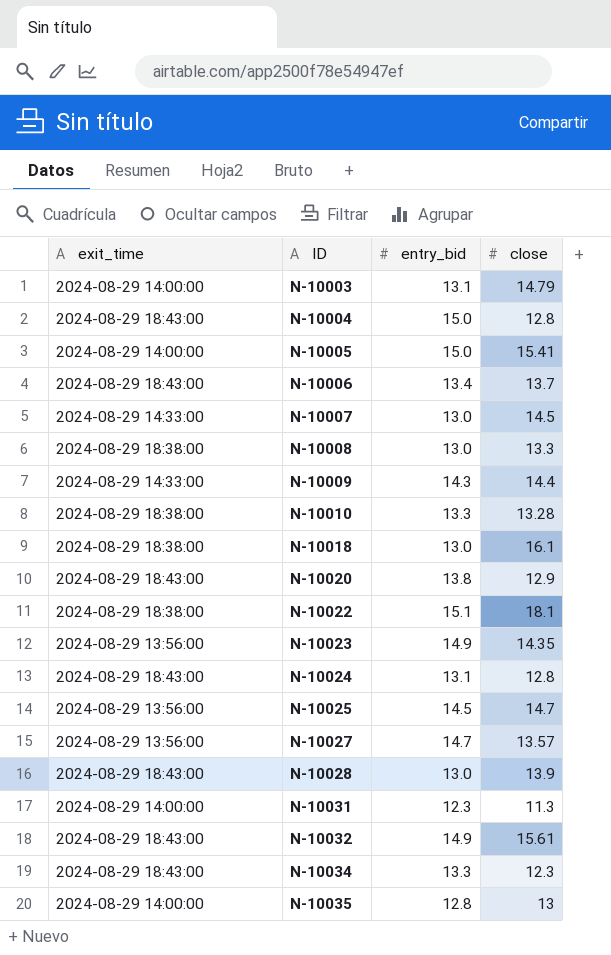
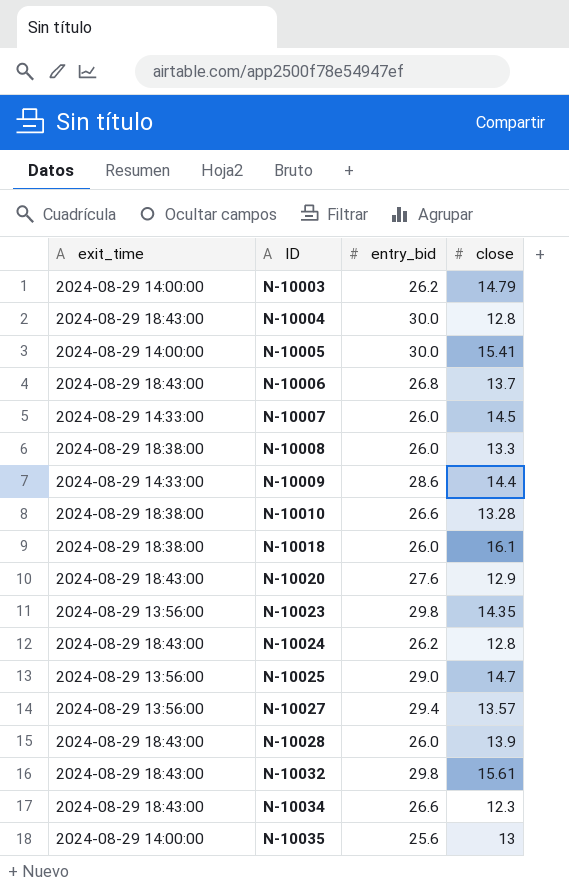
row N-10022: 2024-08-29 18:38:00 | 15.1 | 18.1 -> none
row N-10031: 2024-08-29 14:00:00 | 12.3 | 11.3 -> none
N-10003 | entry_bid: 13.1 -> 26.2
N-10004 | entry_bid: 15.0 -> 30.0
N-10005 | entry_bid: 15.0 -> 30.0
N-10006 | entry_bid: 13.4 -> 26.8
N-10007 | entry_bid: 13.0 -> 26.0
N-10008 | entry_bid: 13.0 -> 26.0
N-10009 | entry_bid: 14.3 -> 28.6
N-10010 | entry_bid: 13.3 -> 26.6
N-10018 | entry_bid: 13.0 -> 26.0
N-10020 | entry_bid: 13.8 -> 27.6
N-10023 | entry_bid: 14.9 -> 29.8
N-10024 | entry_bid: 13.1 -> 26.2
N-10025 | entry_bid: 14.5 -> 29.0
N-10027 | entry_bid: 14.7 -> 29.4
N-10028 | entry_bid: 13.0 -> 26.0
N-10032 | entry_bid: 14.9 -> 29.8
N-10034 | entry_bid: 13.3 -> 26.6
N-10035 | entry_bid: 12.8 -> 25.6

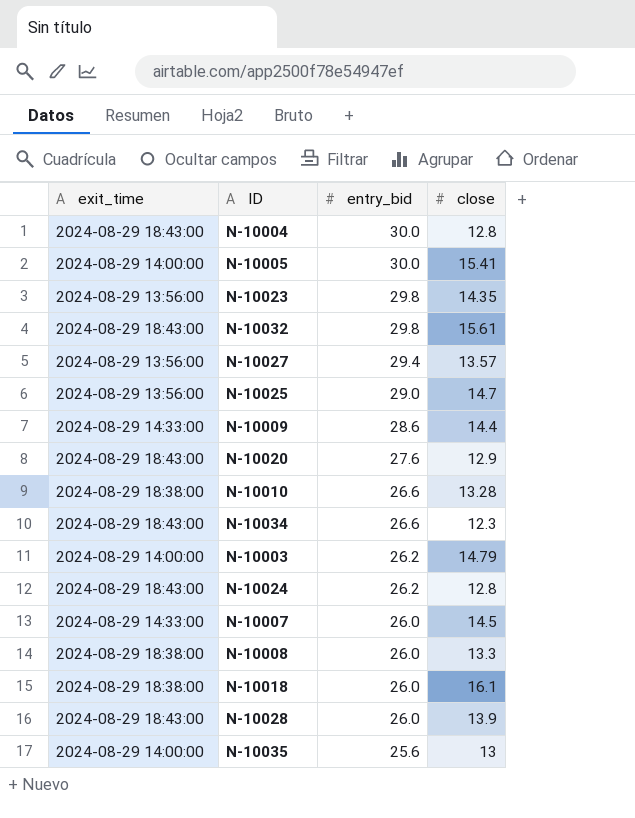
row order: ID ascending -> entry_bid descending
row N-10006: 2024-08-29 18:43:00 | 26.8 | 13.7 -> none

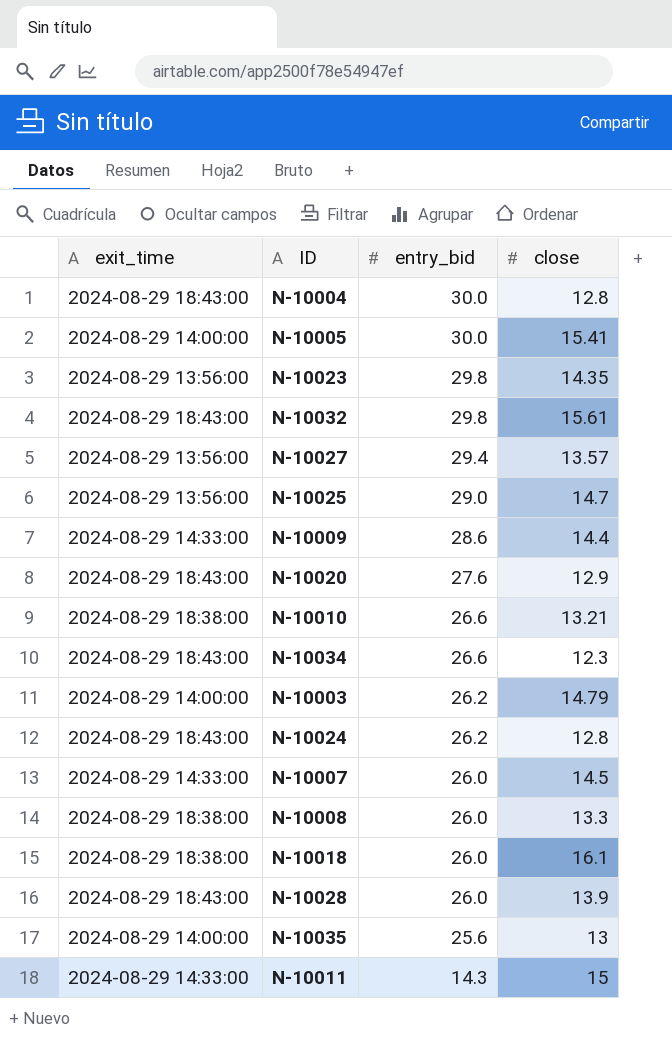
N-10010 | close: 13.28 -> 13.21
row N-10011: none -> 2024-08-29 14:33:00 | 14.3 | 15

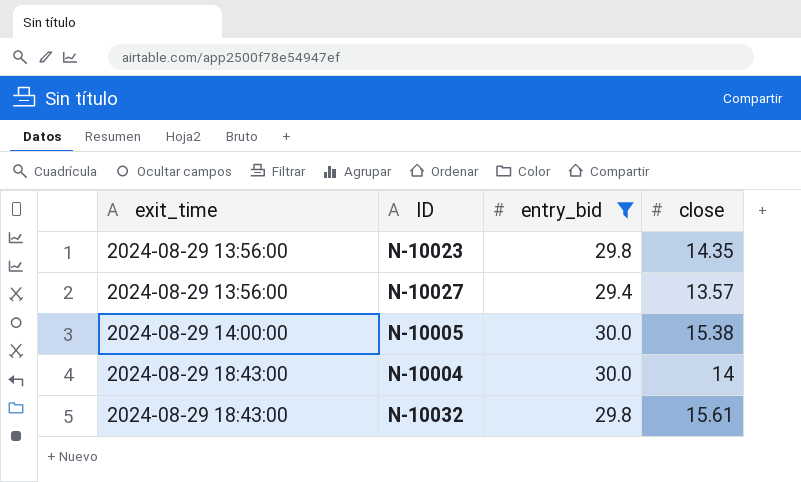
filter: none -> entry_bid >= 29.4
row order: entry_bid descending -> exit_time ascending
N-10005 | close: 15.41 -> 15.38
N-10004 | close: 12.8 -> 14

